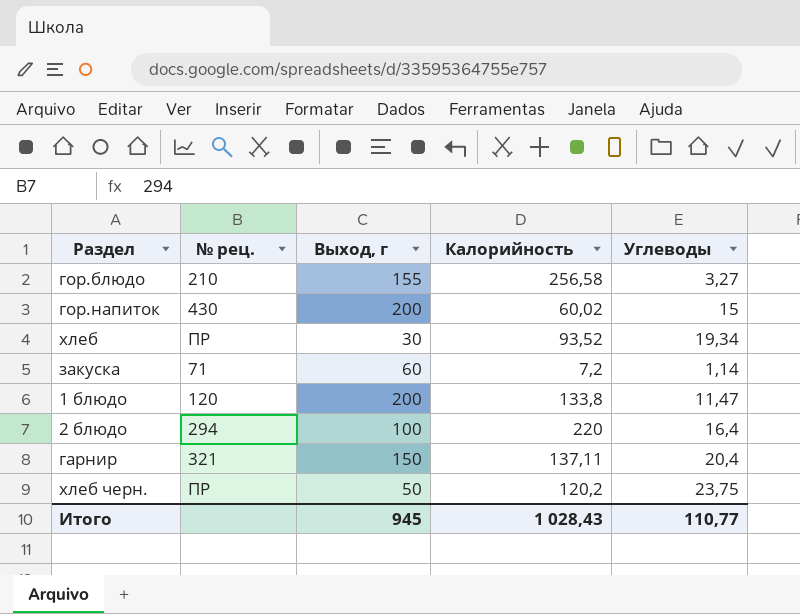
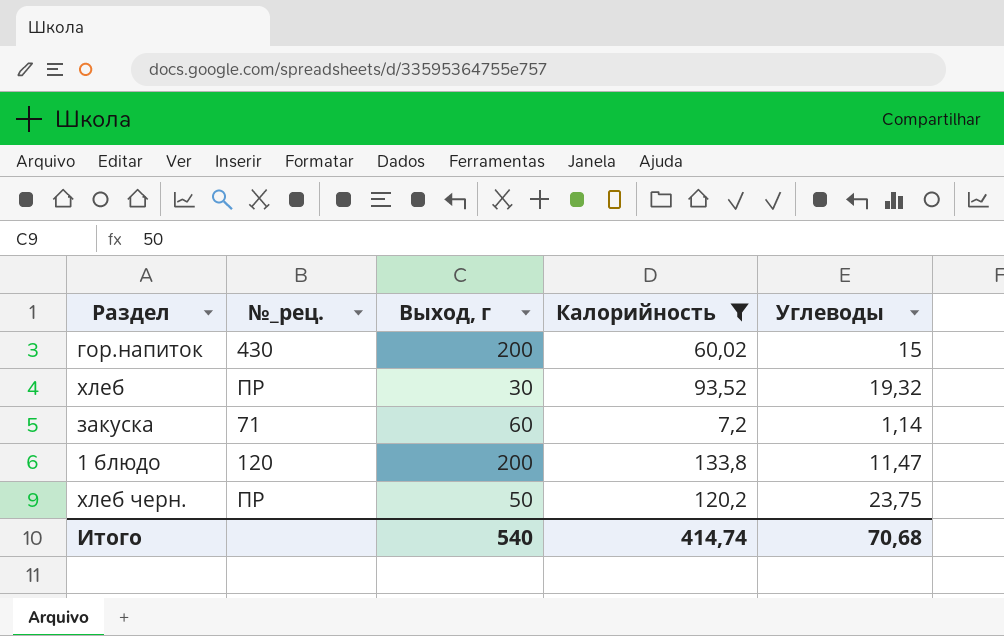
filter: none -> Калорийность <= 133,8
column name: № рец. -> №_рец.
хлеб | Углеводы: 19,34 -> 19,32
Итого | Выход, г: 945 -> 540
Итого | Калорийность: 1 028,43 -> 414,74
Итого | Углеводы: 110,77 -> 70,68

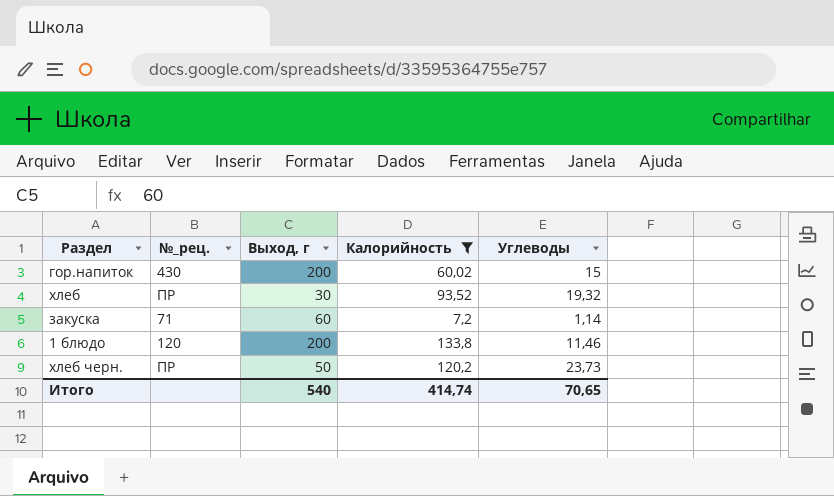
1 блюдо | Углеводы: 11,47 -> 11,46
хлеб черн. | Углеводы: 23,75 -> 23,73
Итого | Углеводы: 70,68 -> 70,65

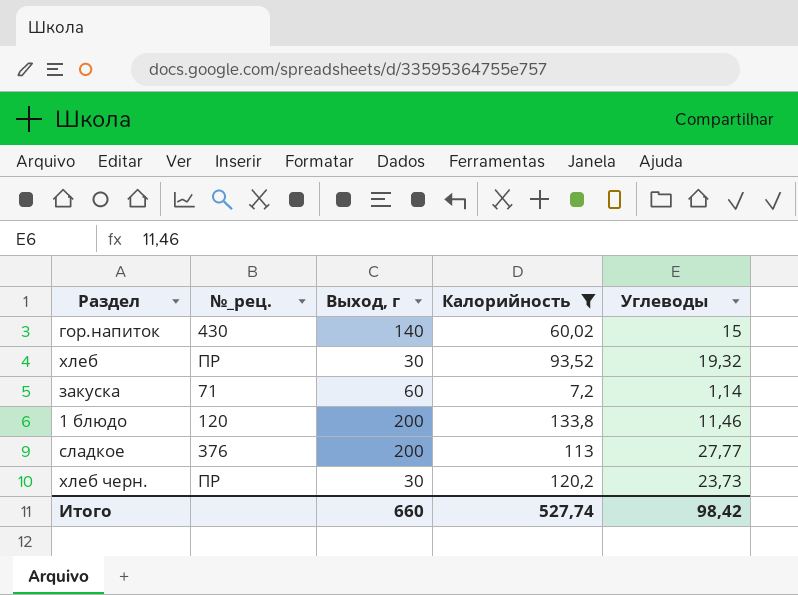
гор.напиток | Выход, г: 200 -> 140
row сладкое: none -> 376 | 200 | 113 | 27,77
хлеб черн. | Выход, г: 50 -> 30
Итого | Выход, г: 540 -> 660
Итого | Калорийность: 414,74 -> 527,74
Итого | Углеводы: 70,65 -> 98,42

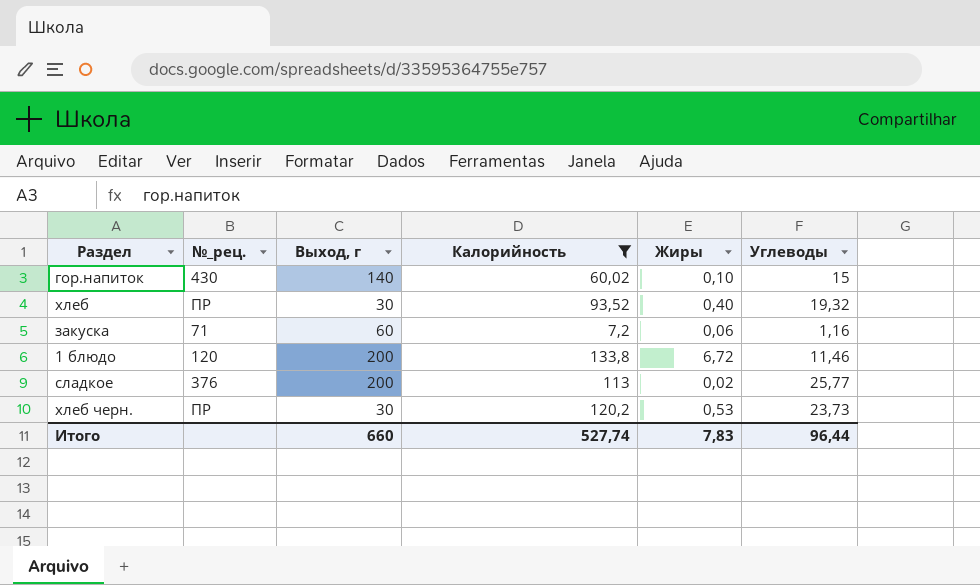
column Жиры | position: none -> 5
закуска | Углеводы: 1,14 -> 1,16
сладкое | Углеводы: 27,77 -> 25,77
Итого | Углеводы: 98,42 -> 96,44

